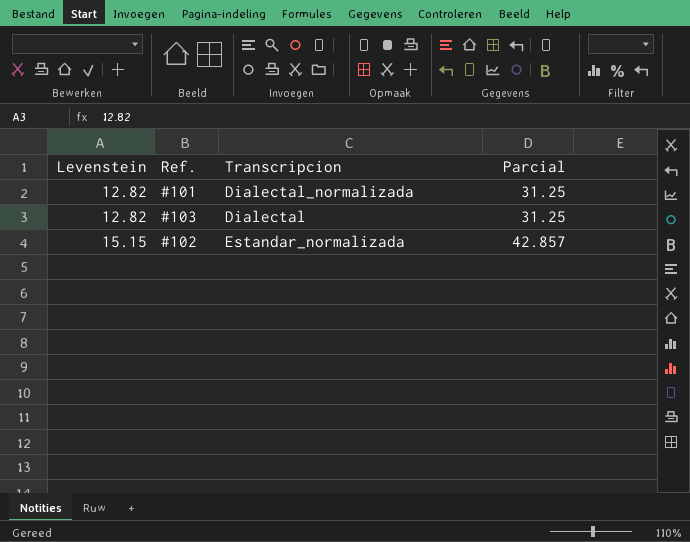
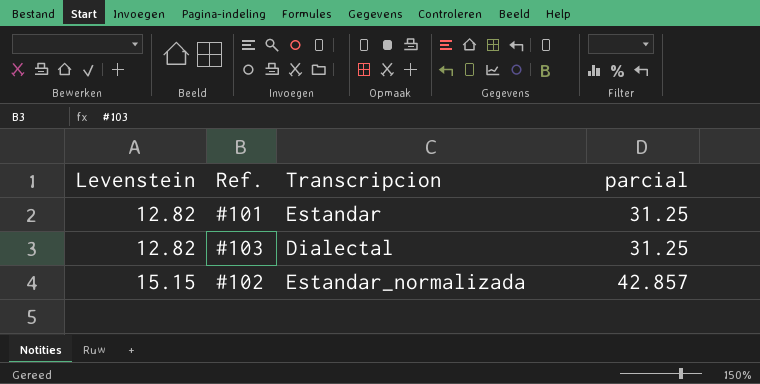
column name: Parcial -> parcial
#101 | Transcripcion: Dialectal_normalizada -> Estandar

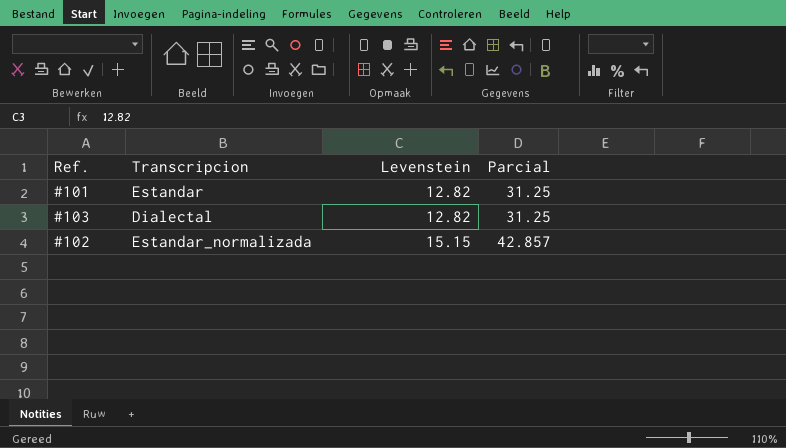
column Levenstein | position: 1 -> 3
column name: parcial -> Parcial

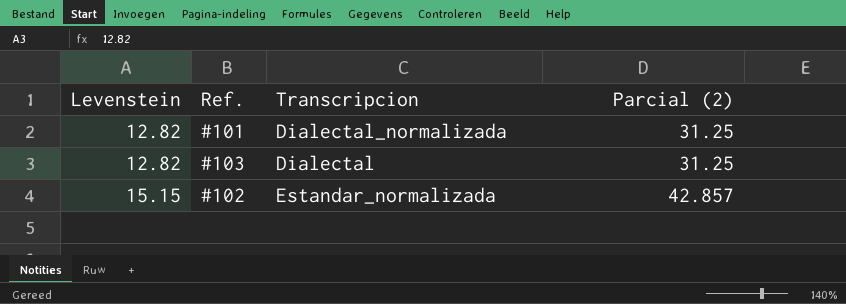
column Levenstein | position: 3 -> 1
column name: Parcial -> Parcial (2)
#101 | Transcripcion: Estandar -> Dialectal_normalizada

